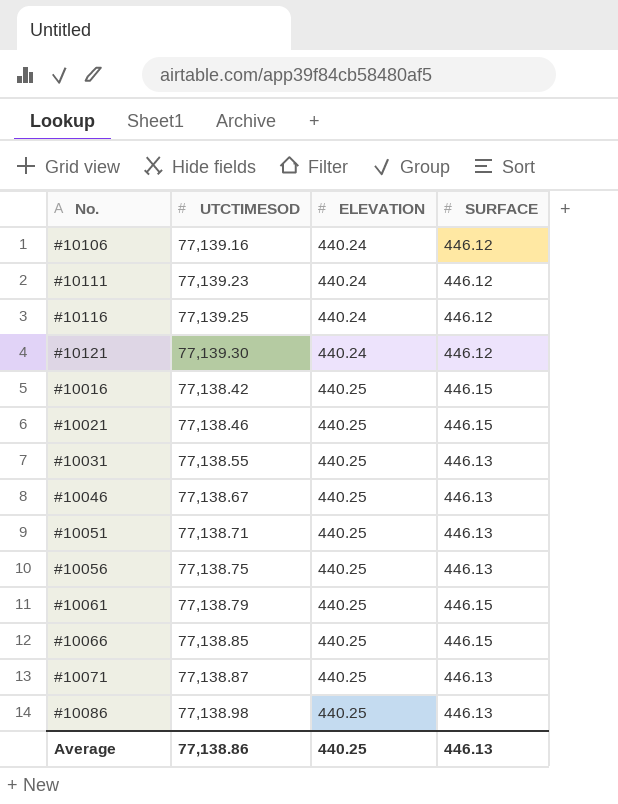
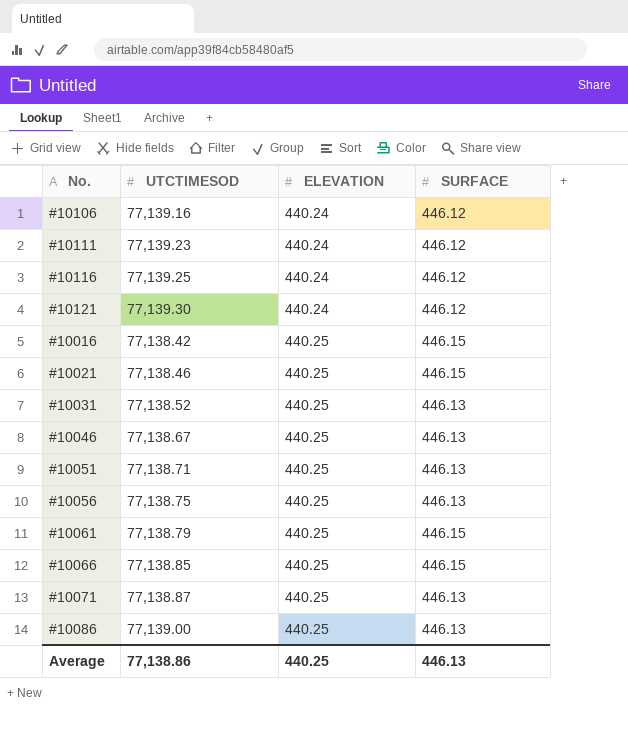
#10031 | UTCTIMESOD: 77,138.55 -> 77,138.52
#10086 | UTCTIMESOD: 77,138.98 -> 77,139.00

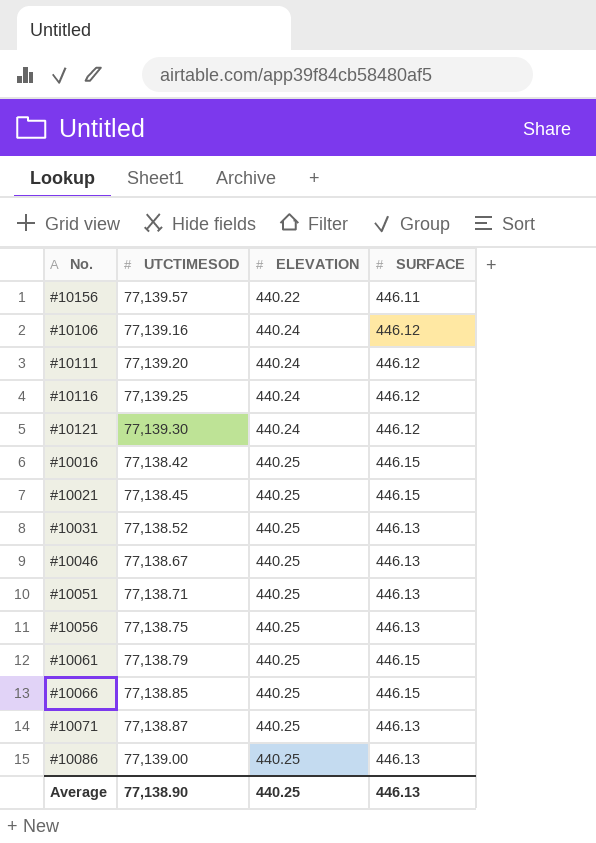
row #10156: none -> 77,139.57 | 440.22 | 446.11
#10111 | UTCTIMESOD: 77,139.23 -> 77,139.20
#10021 | UTCTIMESOD: 77,138.46 -> 77,138.45
Average | UTCTIMESOD: 77,138.86 -> 77,138.90

